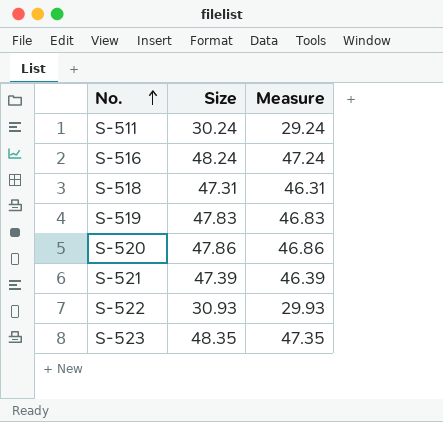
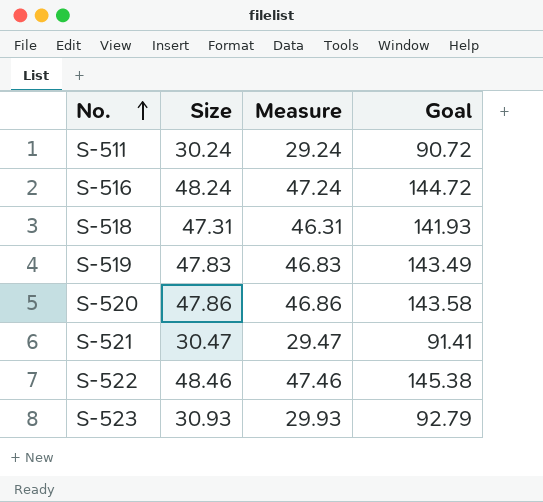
column Goal | formula: none -> [Size] * 3
S-521 | Size: 47.39 -> 30.47
S-521 | Measure: 46.39 -> 29.47
S-522 | Size: 30.93 -> 48.46
S-522 | Measure: 29.93 -> 47.46
S-523 | Size: 48.35 -> 30.93
S-523 | Measure: 47.35 -> 29.93

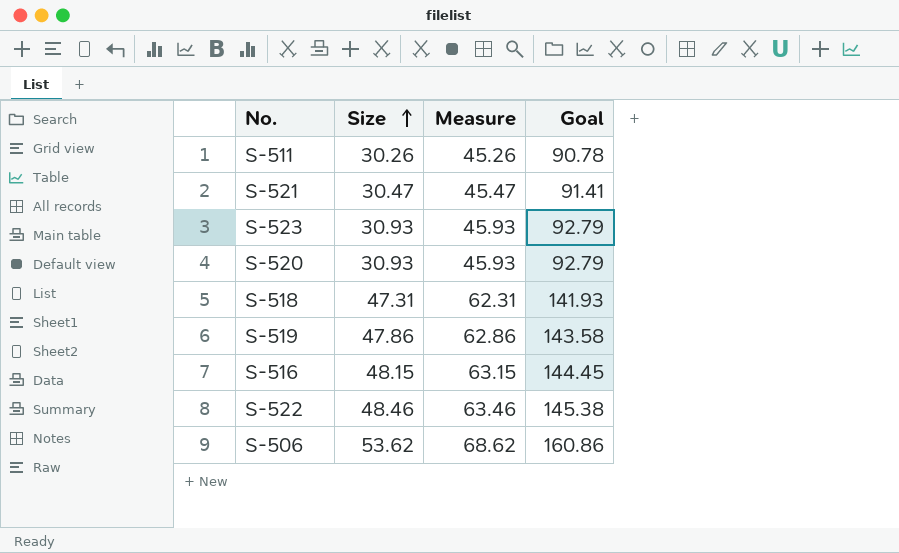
row order: No. ascending -> Size ascending
column Measure | formula: [Size] - 1 -> [Size] + 15
S-511 | Size: 30.24 -> 30.26
S-511 | Goal: 90.72 -> 90.78
S-520 | Size: 47.86 -> 30.93
S-520 | Goal: 143.58 -> 92.79
S-519 | Size: 47.83 -> 47.86
S-519 | Goal: 143.49 -> 143.58
S-516 | Size: 48.24 -> 48.15
S-516 | Goal: 144.72 -> 144.45
row S-506: none -> 53.62 | 68.62 | 160.86

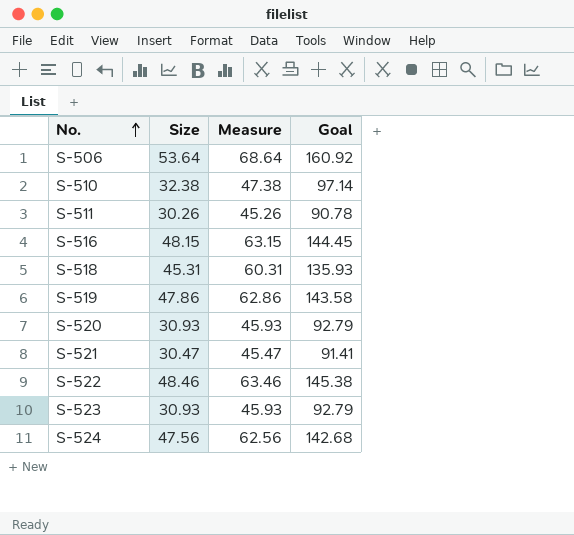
row order: Size ascending -> No. ascending
S-506 | Size: 53.62 -> 53.64
S-506 | Measure: 68.62 -> 68.64
S-506 | Goal: 160.86 -> 160.92
row S-510: none -> 32.38 | 47.38 | 97.14
S-518 | Size: 47.31 -> 45.31
S-518 | Measure: 62.31 -> 60.31
S-518 | Goal: 141.93 -> 135.93
row S-524: none -> 47.56 | 62.56 | 142.68

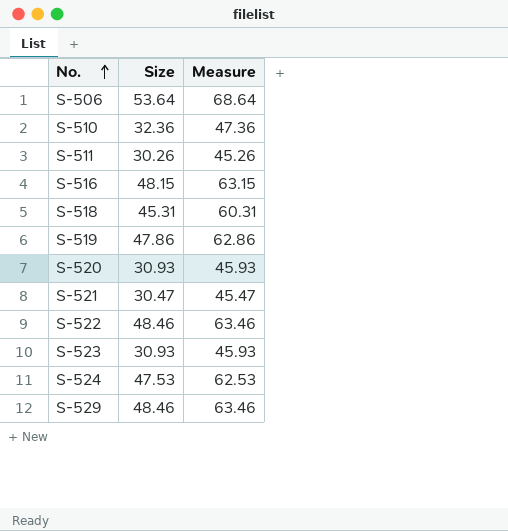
column Goal | formula: [Size] * 3 -> none
S-510 | Size: 32.38 -> 32.36
S-510 | Measure: 47.38 -> 47.36
S-524 | Size: 47.56 -> 47.53
S-524 | Measure: 62.56 -> 62.53
row S-529: none -> 48.46 | 63.46

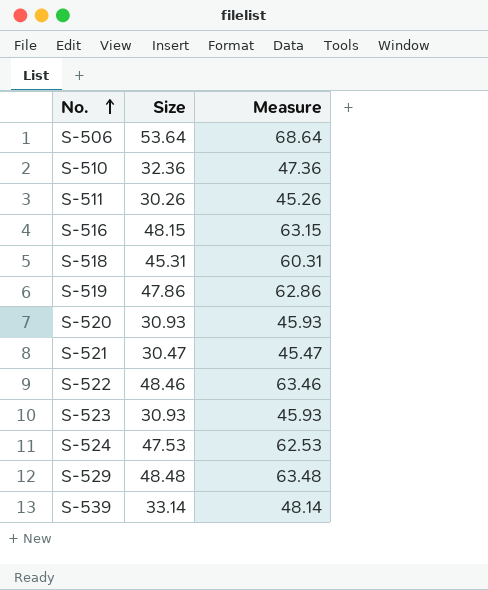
S-529 | Size: 48.46 -> 48.48
S-529 | Measure: 63.46 -> 63.48
row S-539: none -> 33.14 | 48.14

